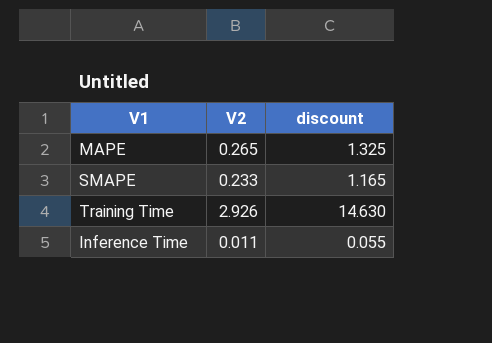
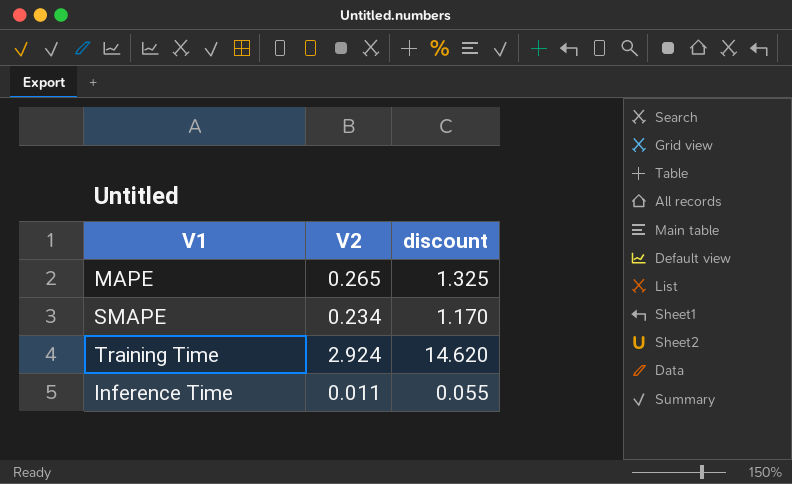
SMAPE | V2: 0.233 -> 0.234
SMAPE | discount: 1.165 -> 1.170
Training Time | V2: 2.926 -> 2.924
Training Time | discount: 14.630 -> 14.620

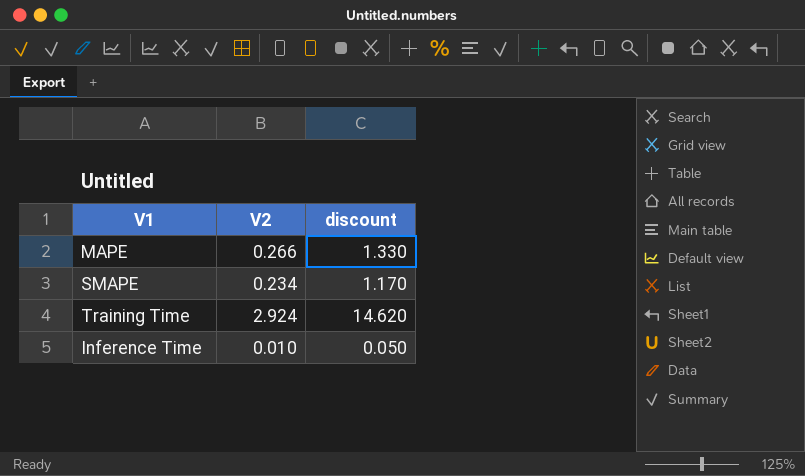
MAPE | V2: 0.265 -> 0.266
MAPE | discount: 1.325 -> 1.330
Inference Time | V2: 0.011 -> 0.010
Inference Time | discount: 0.055 -> 0.050

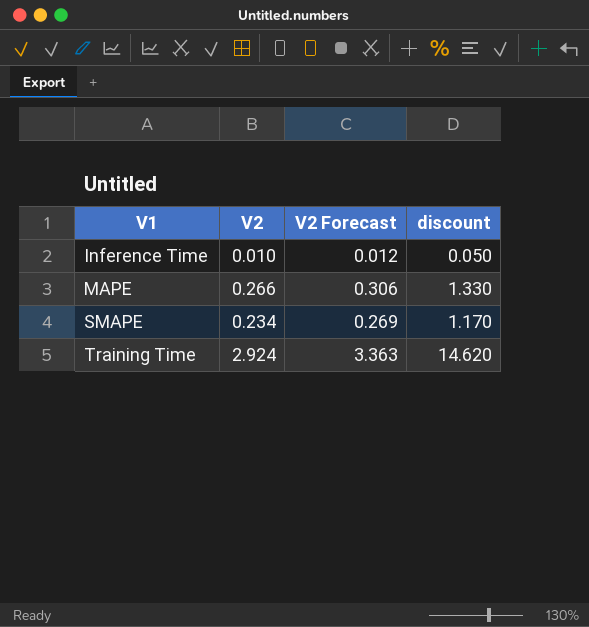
row order: none -> V1 ascending
column V2 Forecast | formula: none -> [V2] * 1.15

